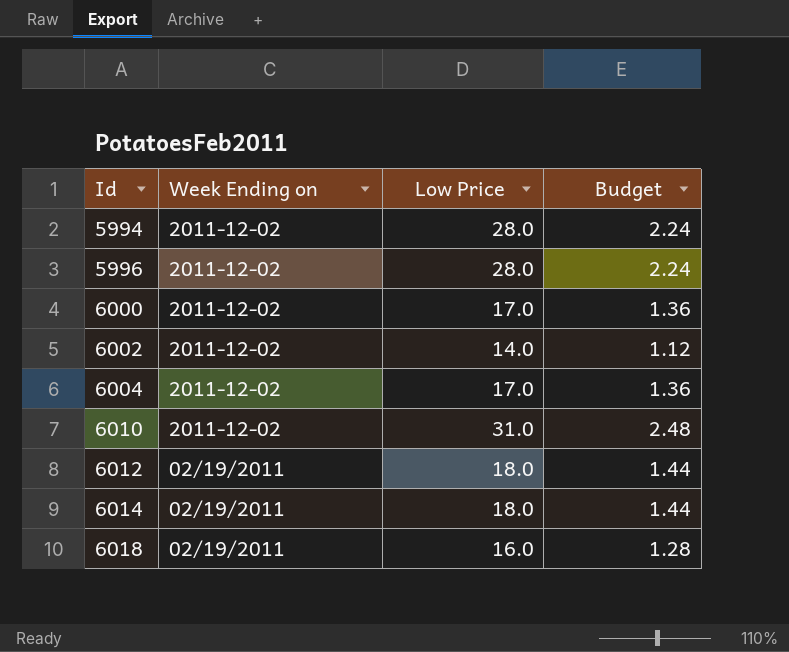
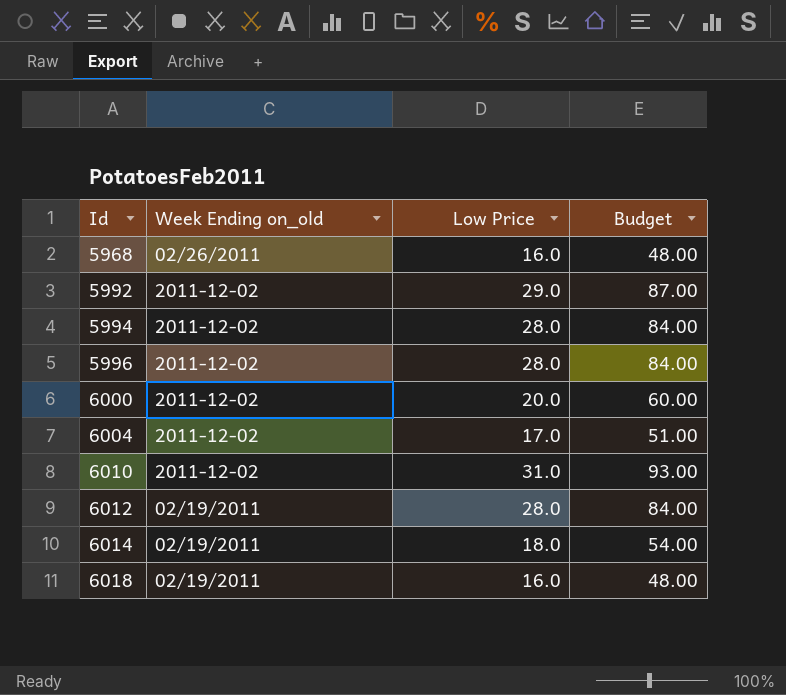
column name: Week Ending on -> Week Ending on_old
column Budget | formula: [Low Price] * 0.08 -> [Low Price] * 3
row 6002: 2011-12-02 | 14.0 | 1.12 -> none
row 5968: none -> 02/26/2011 | 16.0 | 48.00
row 5992: none -> 2011-12-02 | 29.0 | 87.00
6000 | Low Price: 17.0 -> 20.0
6012 | Low Price: 18.0 -> 28.0

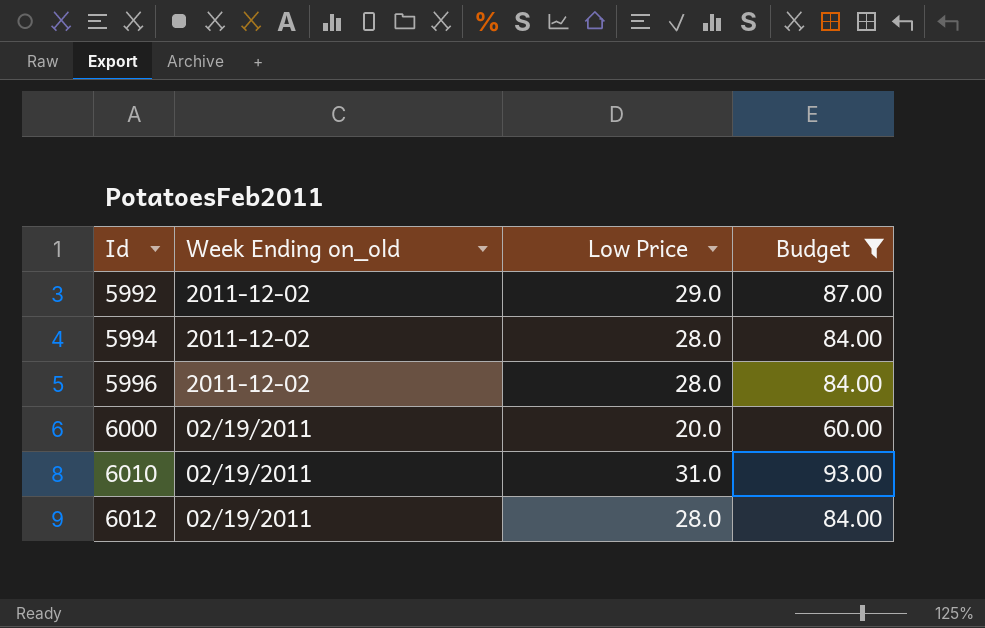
filter: none -> Budget >= 60.00
6000 | Week Ending on_old: 2011-12-02 -> 02/19/2011
6010 | Week Ending on_old: 2011-12-02 -> 02/19/2011

